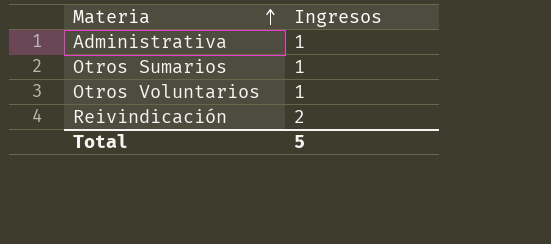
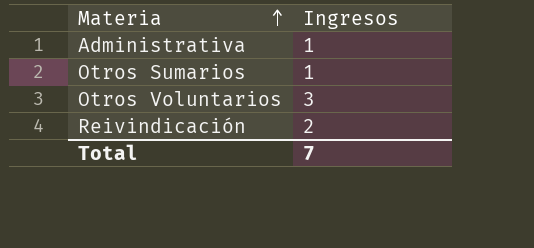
Otros Voluntarios | Ingresos: 1 -> 3
Total | Ingresos: 5 -> 7

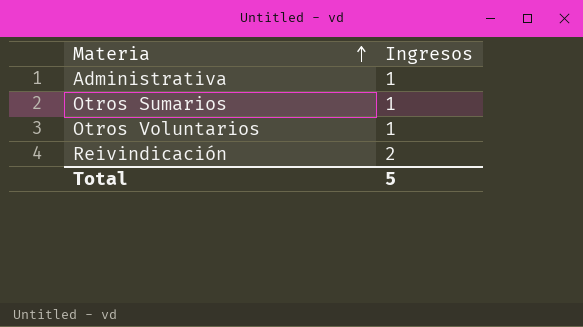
Otros Voluntarios | Ingresos: 3 -> 1
Total | Ingresos: 7 -> 5

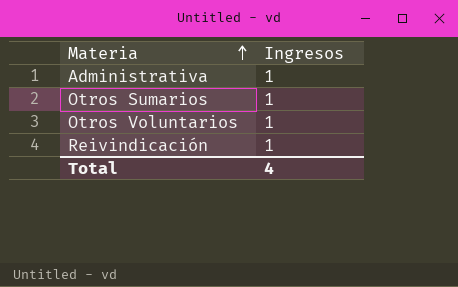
Reivindicación | Ingresos: 2 -> 1
Total | Ingresos: 5 -> 4

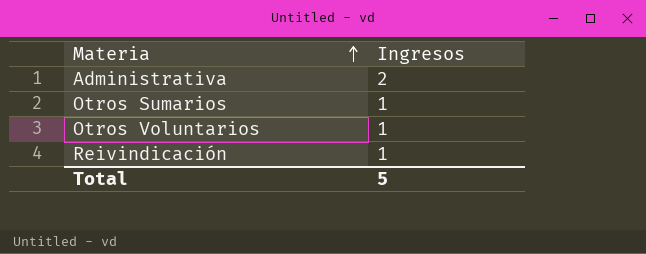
Administrativa | Ingresos: 1 -> 2
Total | Ingresos: 4 -> 5

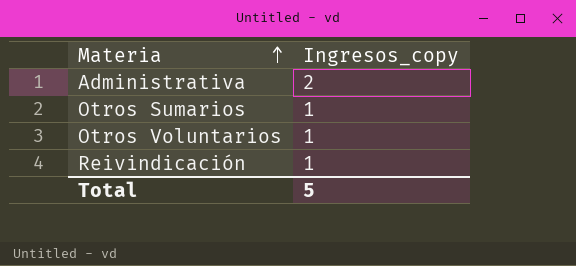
column name: Ingresos -> Ingresos_copy

